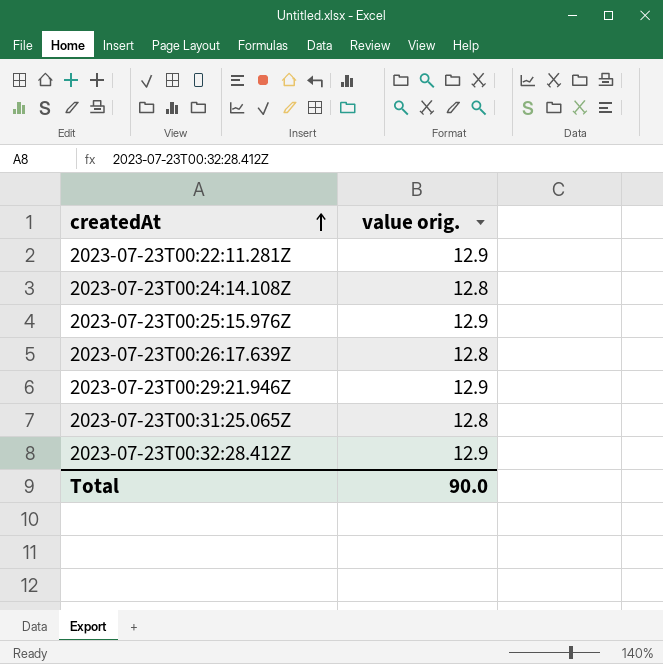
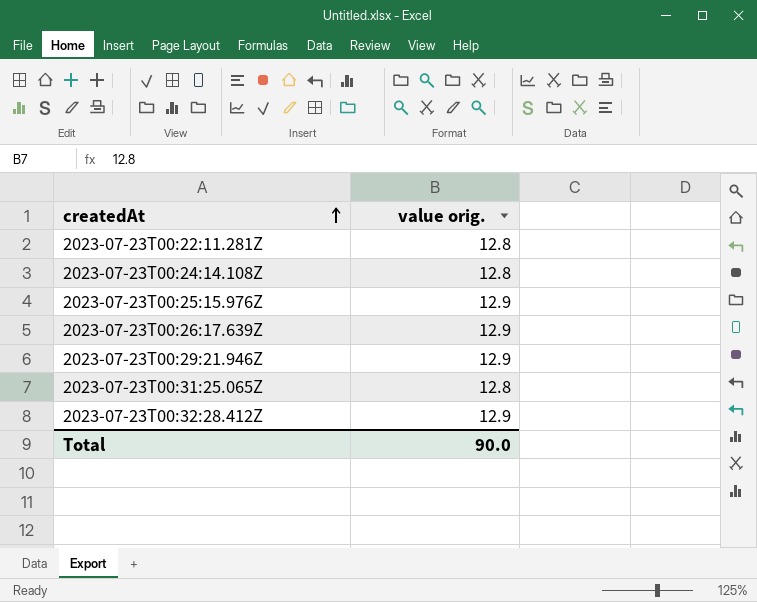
2023-07-23T00:22:11.281Z | value orig.: 12.9 -> 12.8
2023-07-23T00:26:17.639Z | value orig.: 12.8 -> 12.9

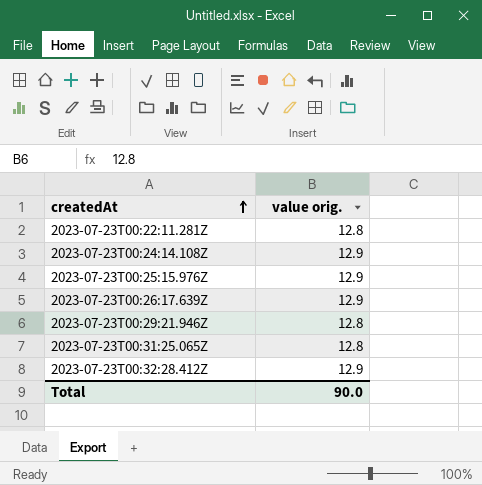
2023-07-23T00:24:14.108Z | value orig.: 12.8 -> 12.9
2023-07-23T00:29:21.946Z | value orig.: 12.9 -> 12.8

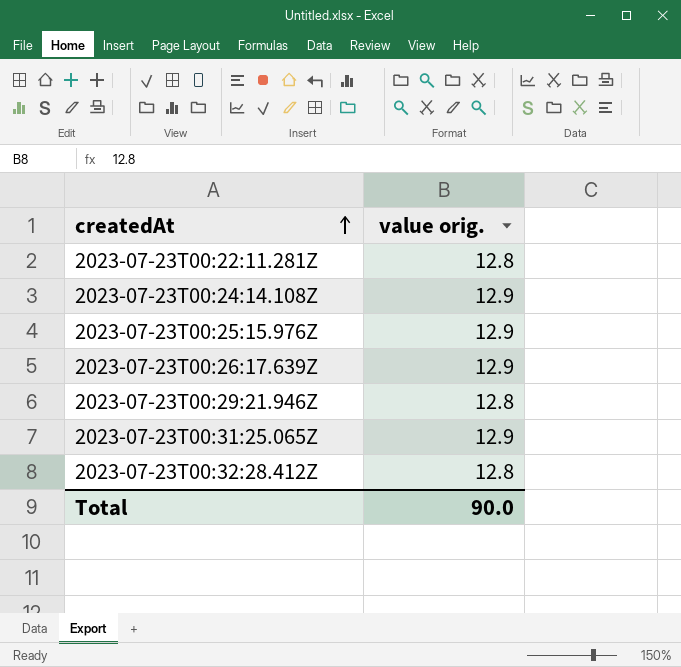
2023-07-23T00:31:25.065Z | value orig.: 12.8 -> 12.9
2023-07-23T00:32:28.412Z | value orig.: 12.9 -> 12.8

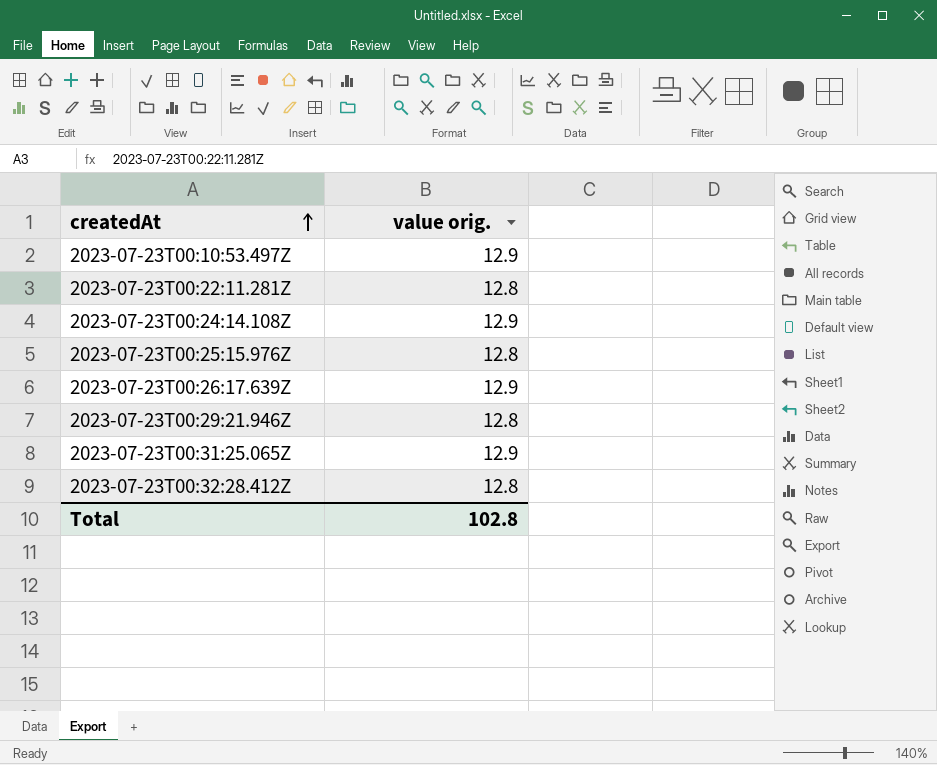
row 2023-07-23T00:10:53.497Z: none -> 12.9
2023-07-23T00:25:15.976Z | value orig.: 12.9 -> 12.8
Total | value orig.: 90.0 -> 102.8

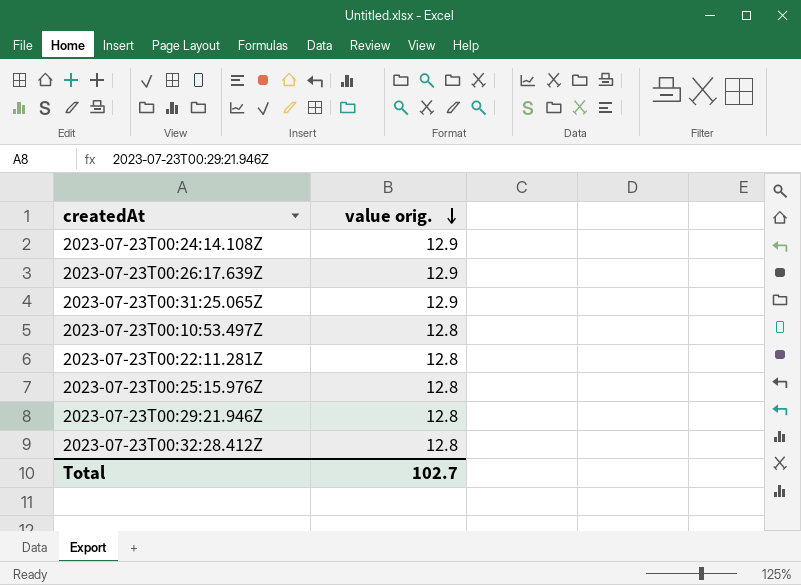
row order: createdAt ascending -> value orig. descending
2023-07-23T00:10:53.497Z | value orig.: 12.9 -> 12.8
Total | value orig.: 102.8 -> 102.7

